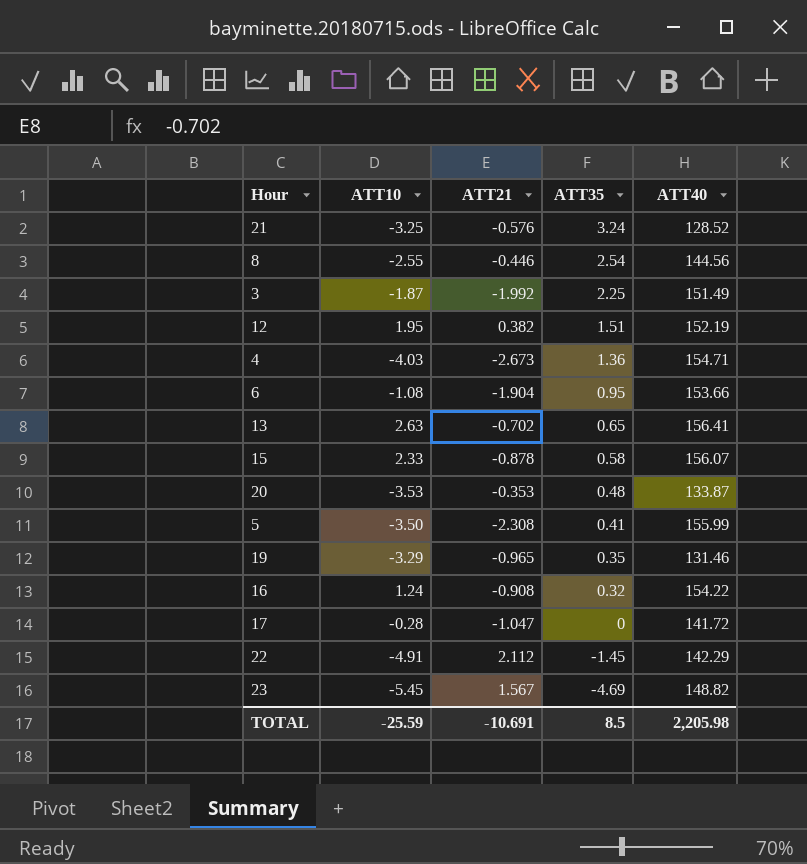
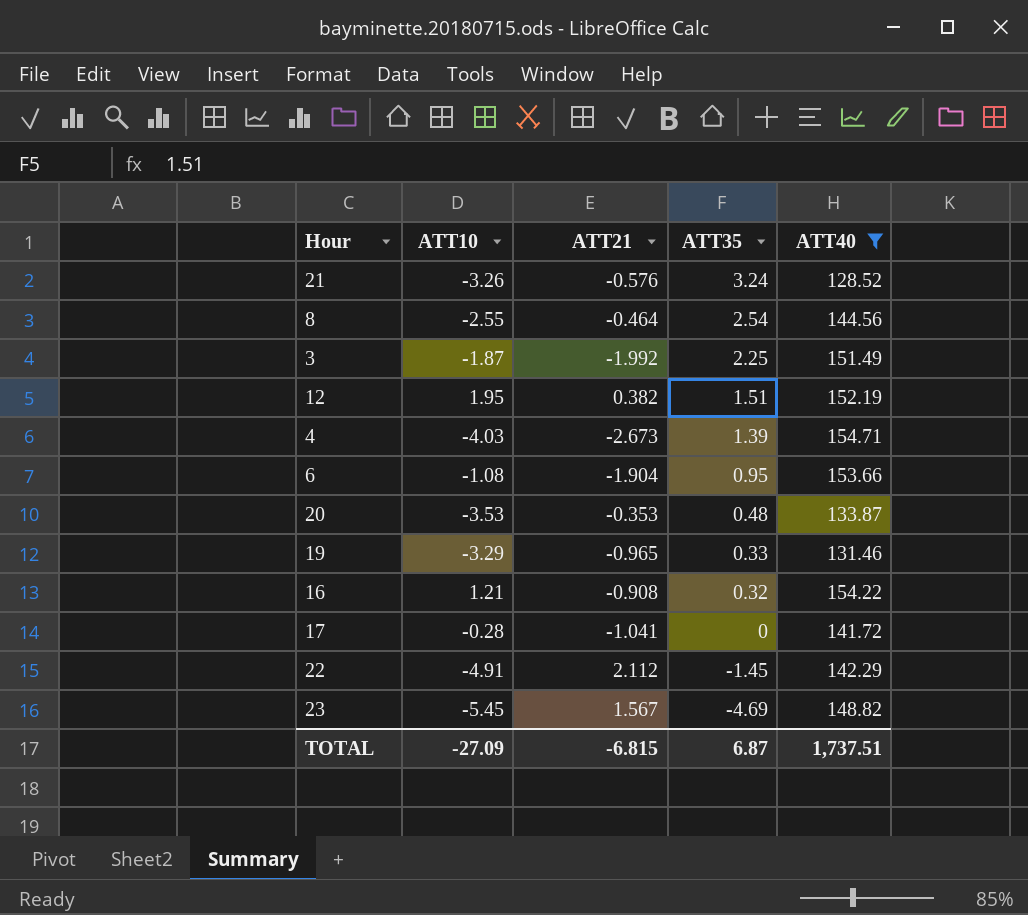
filter: none -> ATT40 <= 154.71
21 | ATT10: -3.25 -> -3.26
8 | ATT21: -0.446 -> -0.464
4 | ATT35: 1.36 -> 1.39
19 | ATT35: 0.35 -> 0.33
16 | ATT10: 1.24 -> 1.21
17 | ATT21: -1.047 -> -1.041
TOTAL | ATT10: -25.59 -> -27.09
TOTAL | ATT21: -10.691 -> -6.815
TOTAL | ATT35: 8.5 -> 6.87
TOTAL | ATT40: 2,205.98 -> 1,737.51

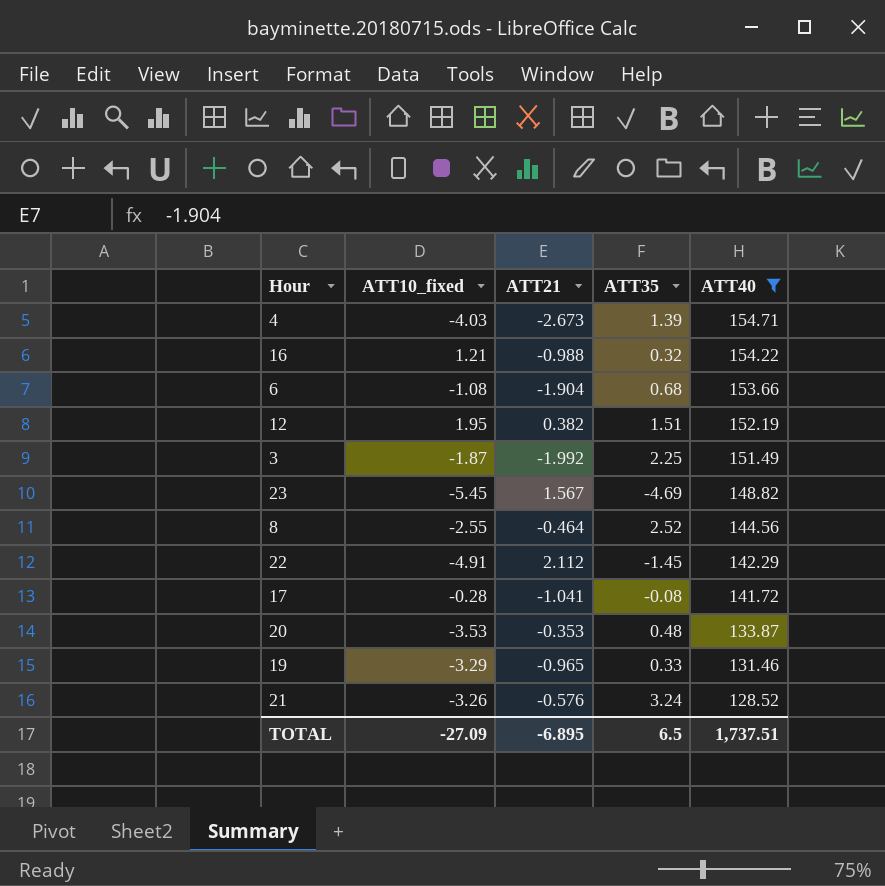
row order: ATT35 descending -> ATT40 descending
column name: ATT10 -> ATT10_fixed
16 | ATT21: -0.908 -> -0.988
6 | ATT35: 0.95 -> 0.68
8 | ATT35: 2.54 -> 2.52
17 | ATT35: 0 -> -0.08
TOTAL | ATT21: -6.815 -> -6.895
TOTAL | ATT35: 6.87 -> 6.5

